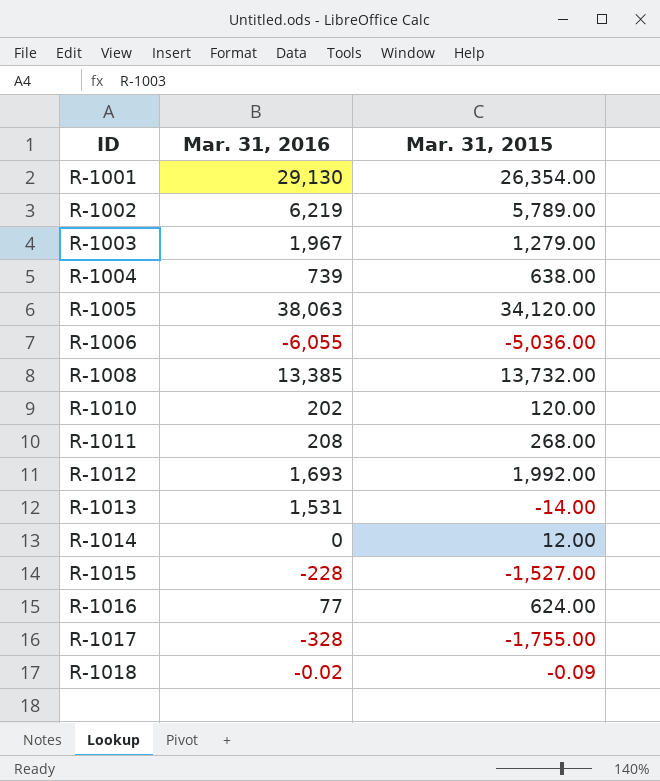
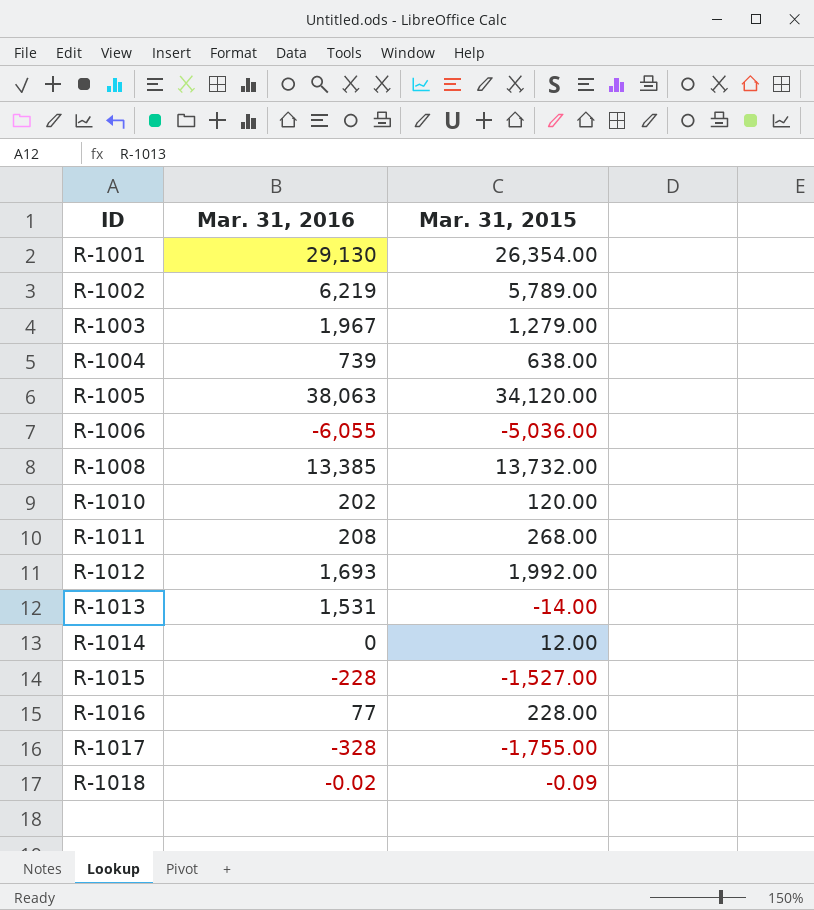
R-1016 | Mar. 31, 2015: 624.00 -> 228.00

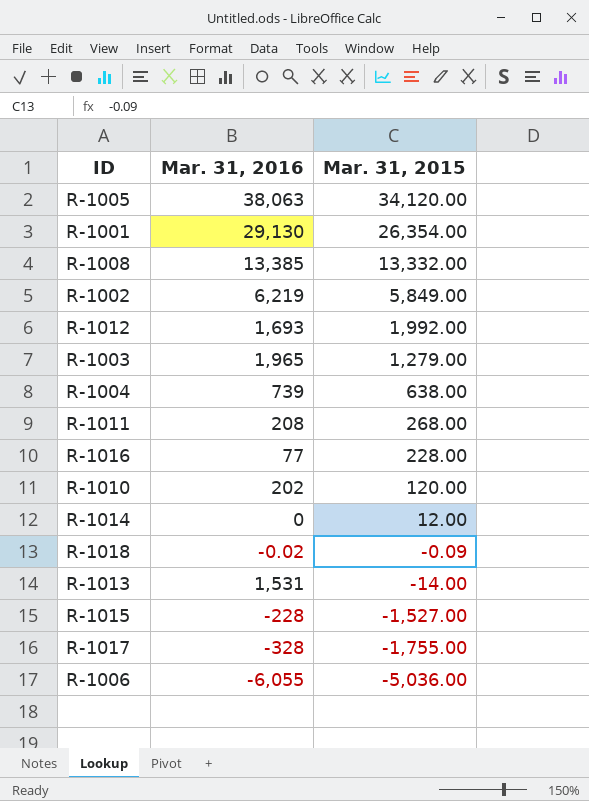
row order: ID ascending -> Mar. 31, 2015 descending
R-1008 | Mar. 31, 2015: 13,732.00 -> 13,332.00
R-1002 | Mar. 31, 2015: 5,789.00 -> 5,849.00
R-1003 | Mar. 31, 2016: 1,967 -> 1,965

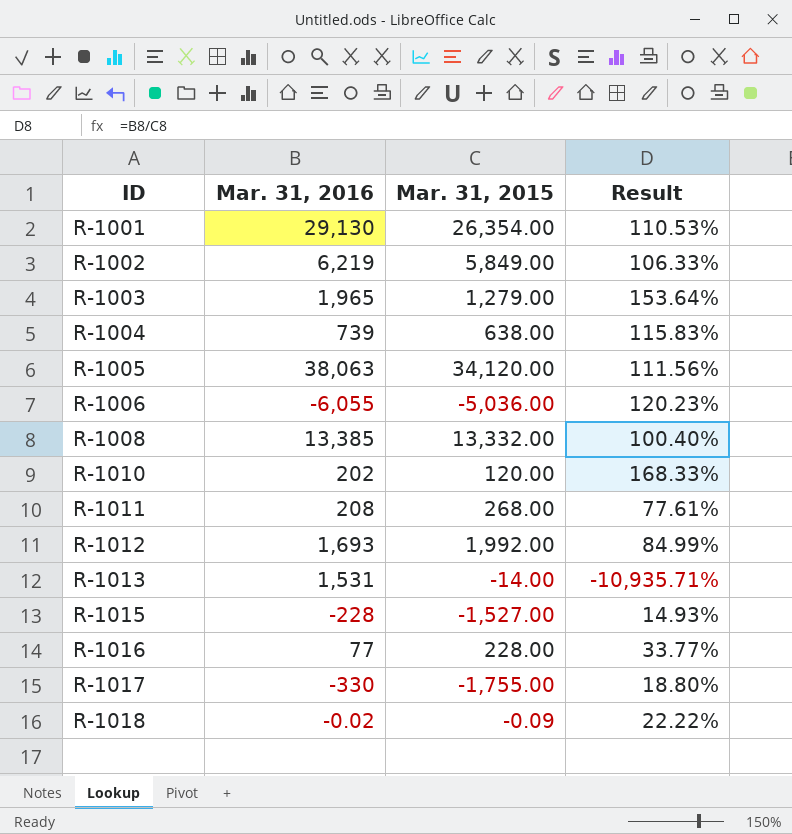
row order: Mar. 31, 2015 descending -> ID ascending
column Result | formula: none -> [Mar. 31, 2016] / [Mar. 31, 2015]
row R-1014: 0 | 12.00 -> none
R-1017 | Mar. 31, 2016: -328 -> -330

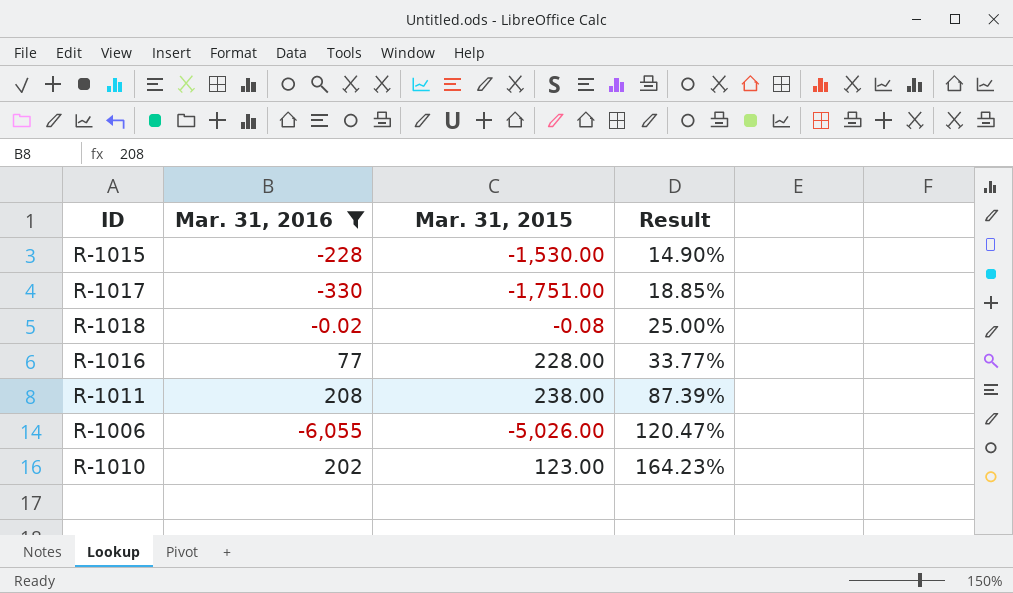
filter: none -> Mar. 31, 2016 <= 208
row order: ID ascending -> Result ascending
R-1015 | Mar. 31, 2015: -1,527.00 -> -1,530.00
R-1015 | Result: 14.93% -> 14.90%
R-1017 | Mar. 31, 2015: -1,755.00 -> -1,751.00
R-1017 | Result: 18.80% -> 18.85%
R-1018 | Mar. 31, 2015: -0.09 -> -0.08
R-1018 | Result: 22.22% -> 25.00%
R-1011 | Mar. 31, 2015: 268.00 -> 238.00
R-1011 | Result: 77.61% -> 87.39%
R-1006 | Mar. 31, 2015: -5,036.00 -> -5,026.00
R-1006 | Result: 120.23% -> 120.47%
R-1010 | Mar. 31, 2015: 120.00 -> 123.00
R-1010 | Result: 168.33% -> 164.23%

